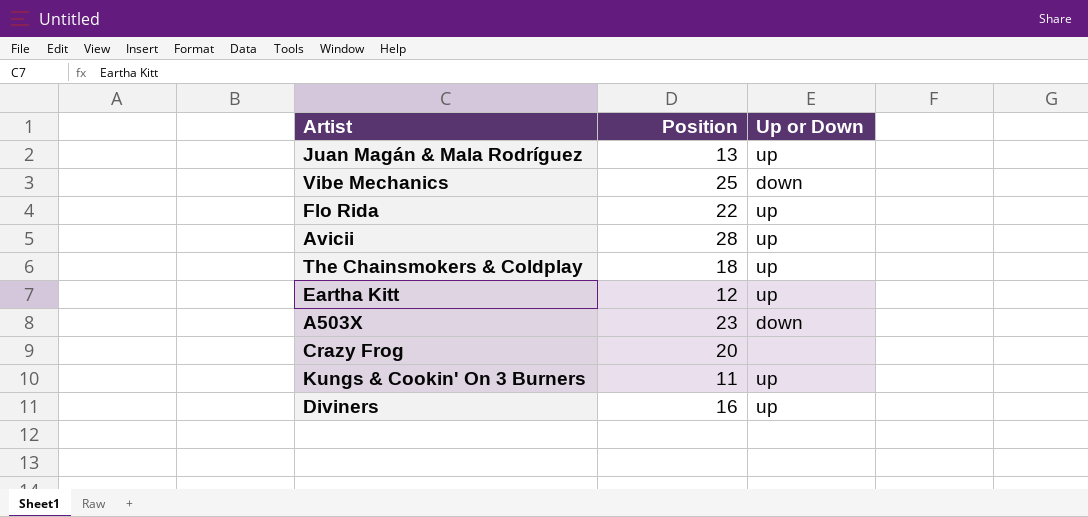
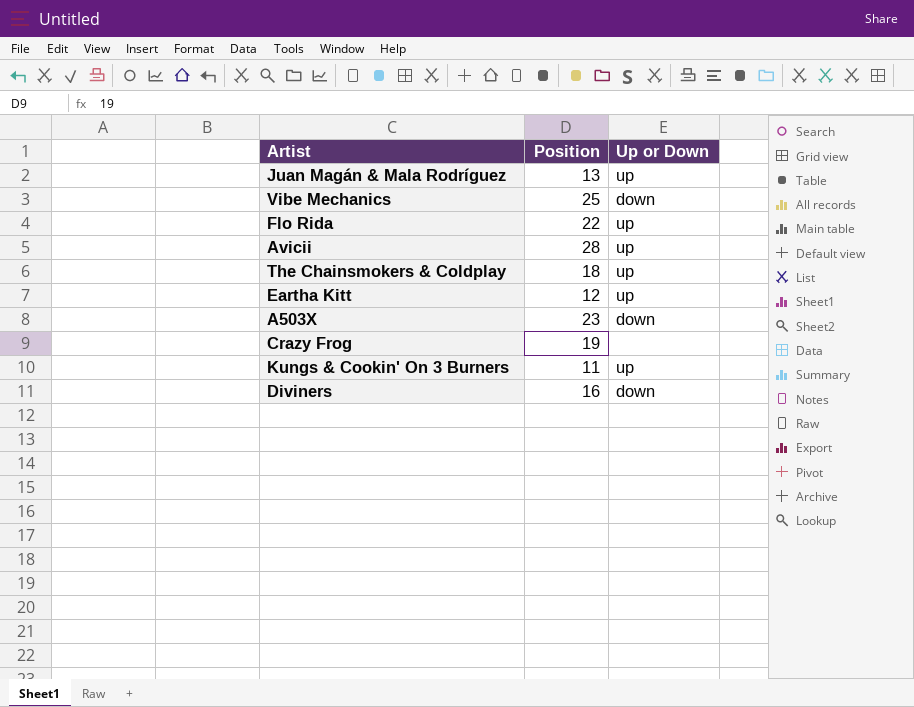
Crazy Frog | Position: 20 -> 19
Diviners | Up or Down: up -> down

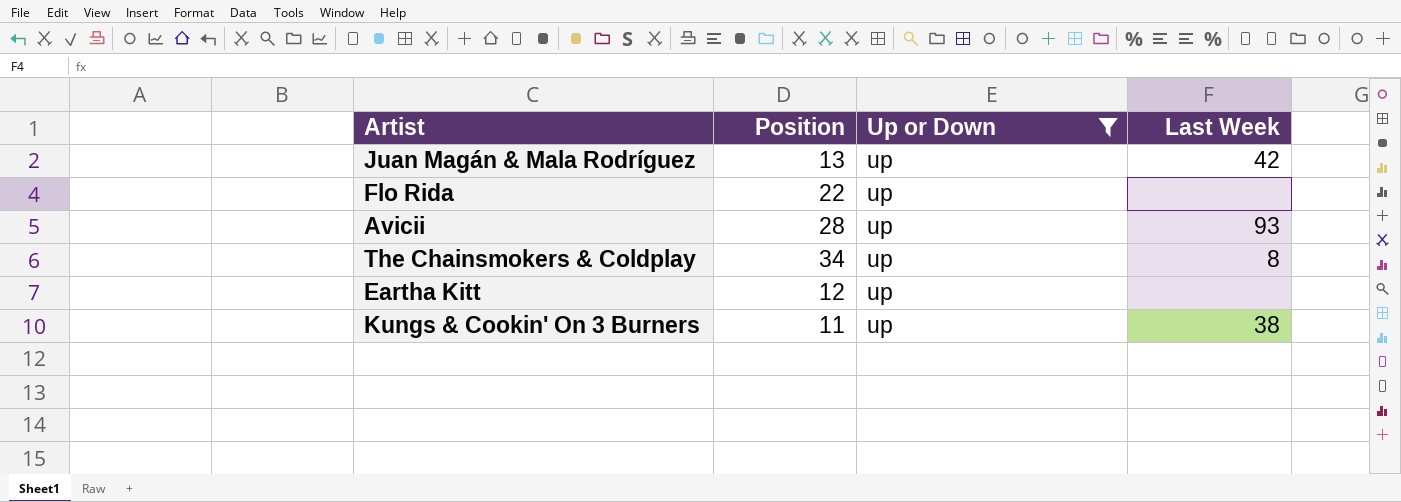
filter: none -> Up or Down = up
column Last Week | position: none -> 4
The Chainsmokers & Coldplay | Position: 18 -> 34

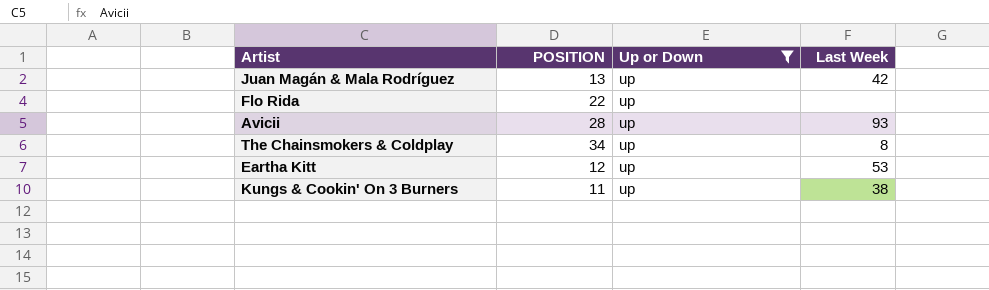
column name: Position -> POSITION
Eartha Kitt | Last Week: none -> 53

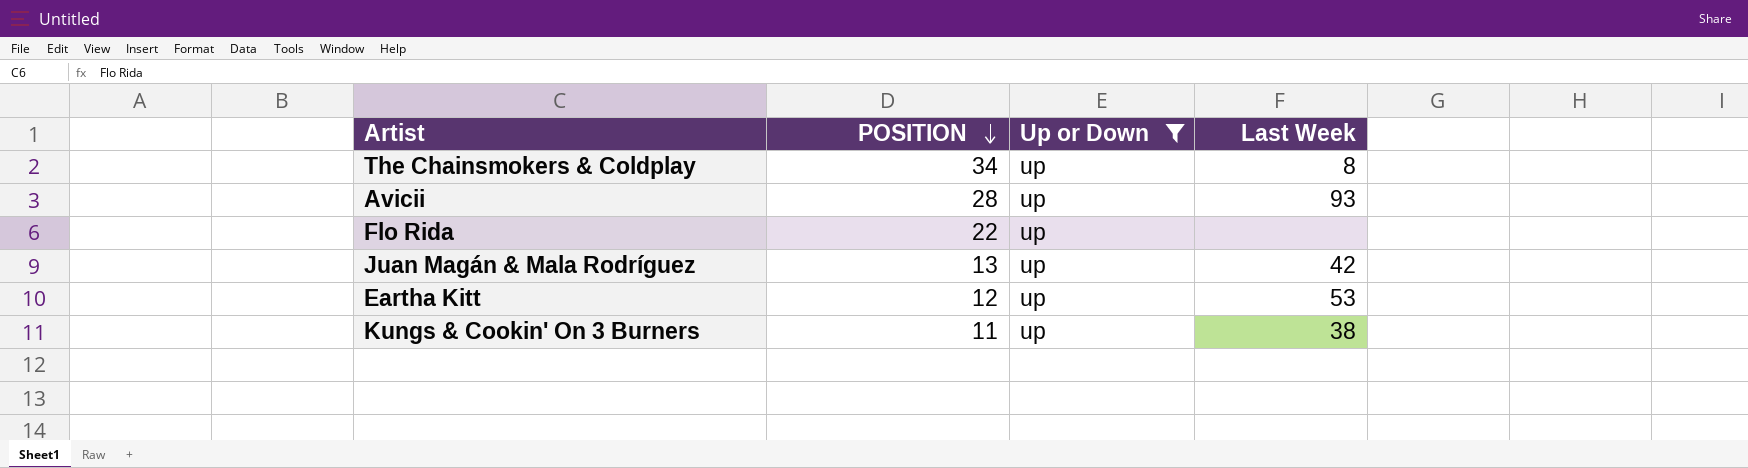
row order: none -> POSITION descending

